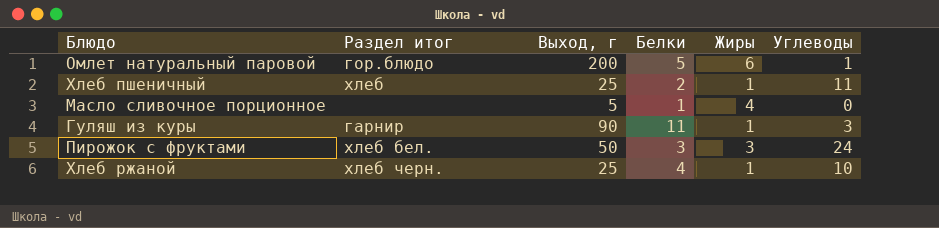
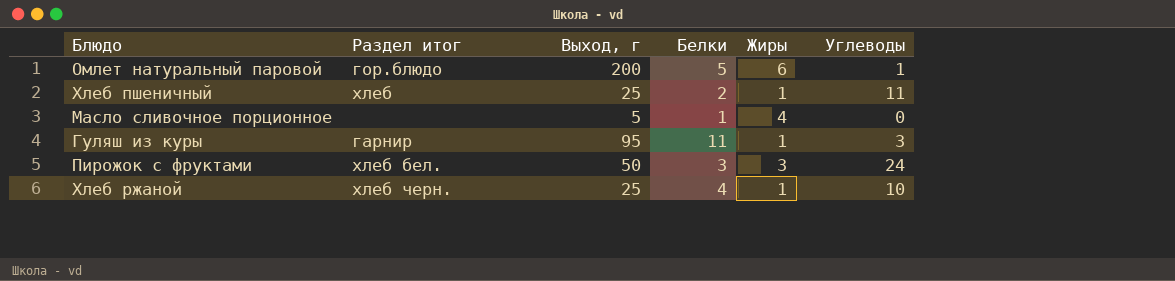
Гуляш из куры | Выход, г: 90 -> 95

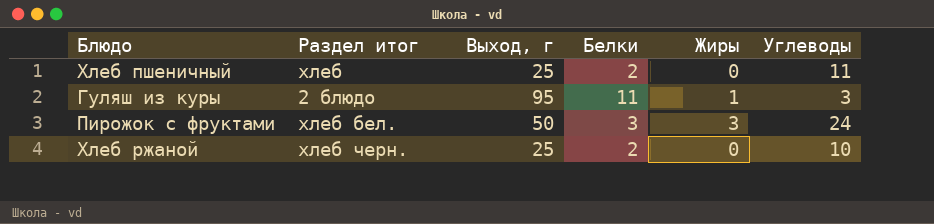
row Омлет натуральный паровой: гор.блюдо | 200 | 5 | 6 | 1 -> none
row Масло сливочное порционное: none | 5 | 1 | 4 | 0 -> none
Хлеб пшеничный | Жиры: 1 -> 0
Гуляш из куры | Раздел итог: гарнир -> 2 блюдо
Хлеб ржаной | Белки: 4 -> 2
Хлеб ржаной | Жиры: 1 -> 0

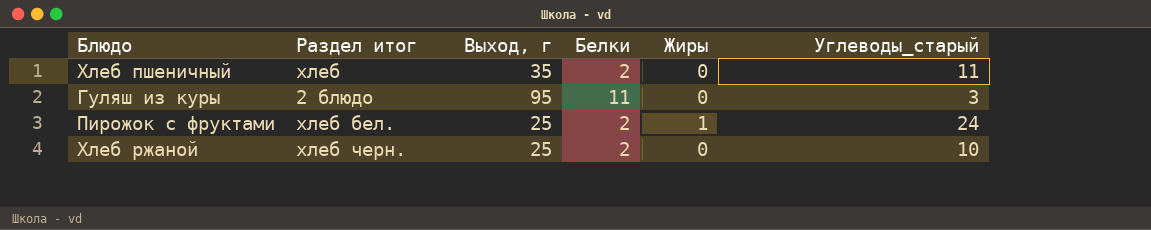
column name: Углеводы -> Углеводы_старый
Хлеб пшеничный | Выход, г: 25 -> 35
Гуляш из куры | Жиры: 1 -> 0
Пирожок с фруктами | Выход, г: 50 -> 25
Пирожок с фруктами | Белки: 3 -> 2
Пирожок с фруктами | Жиры: 3 -> 1

